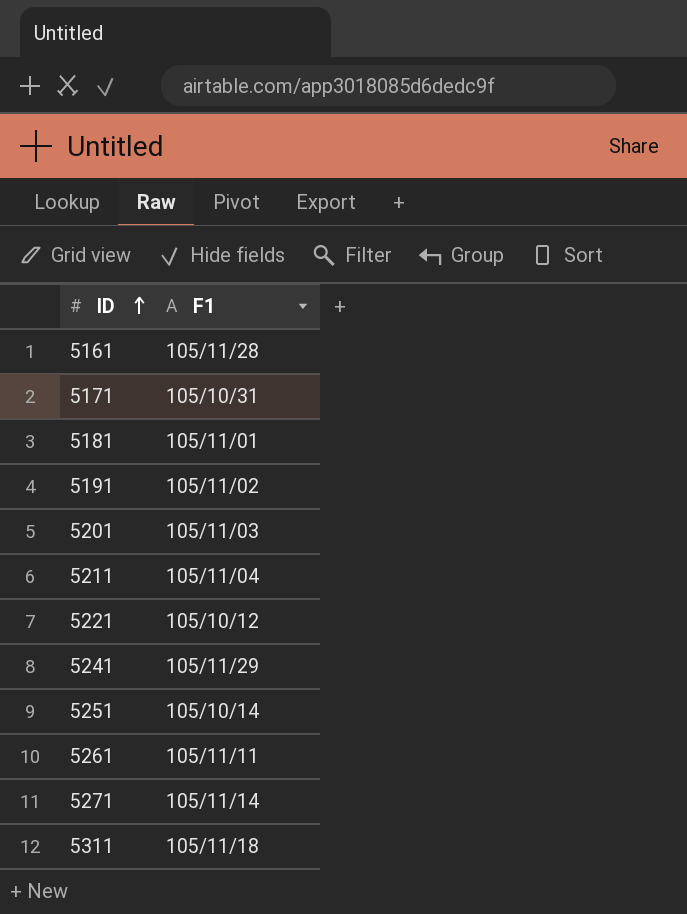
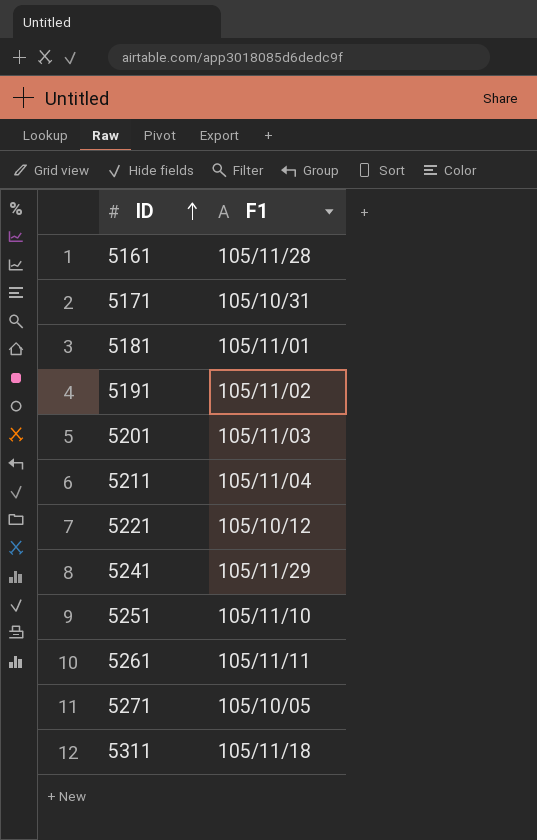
5251 | F1: 105/10/14 -> 105/11/10
5271 | F1: 105/11/14 -> 105/10/05

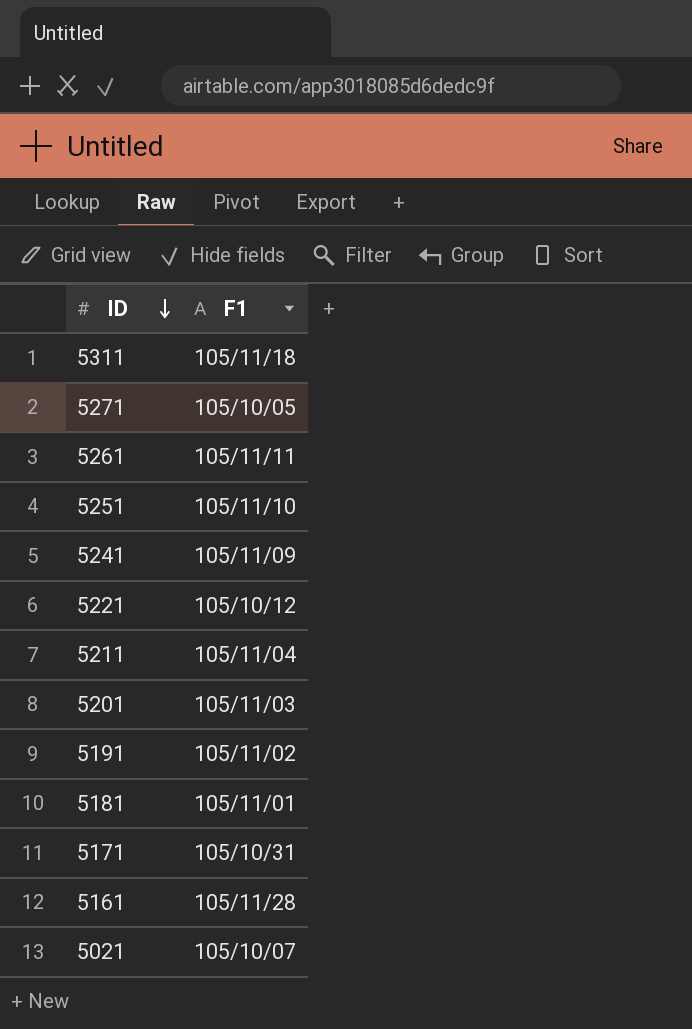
row order: ID ascending -> ID descending
5241 | F1: 105/11/29 -> 105/11/09
row 5021: none -> 105/10/07

